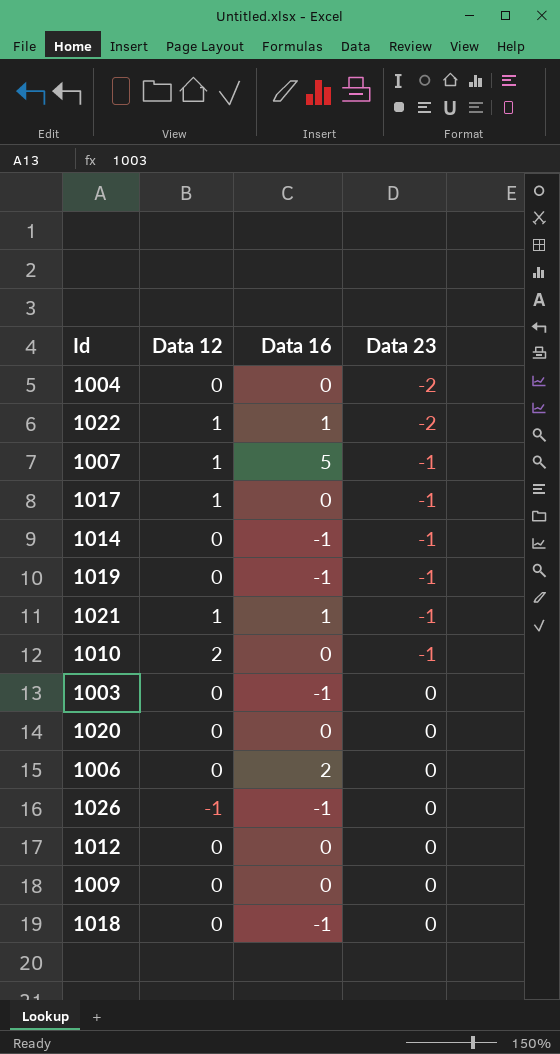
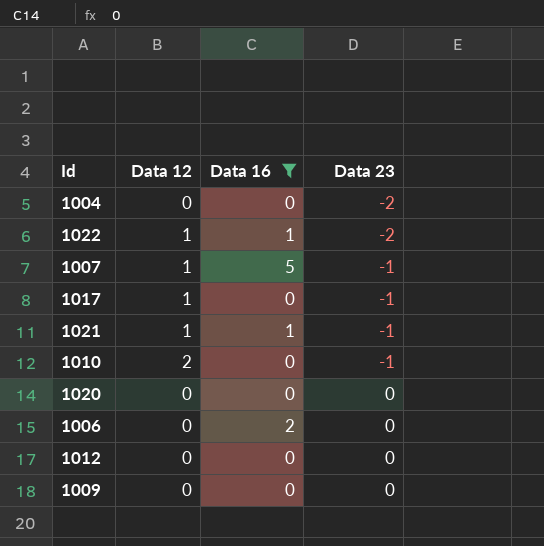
filter: none -> Data 16 != -1

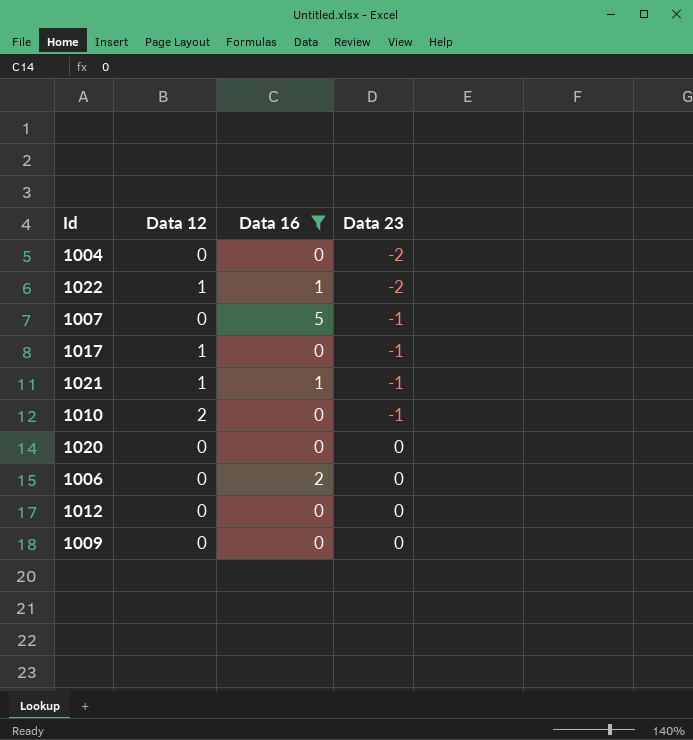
1007 | Data 12: 1 -> 0

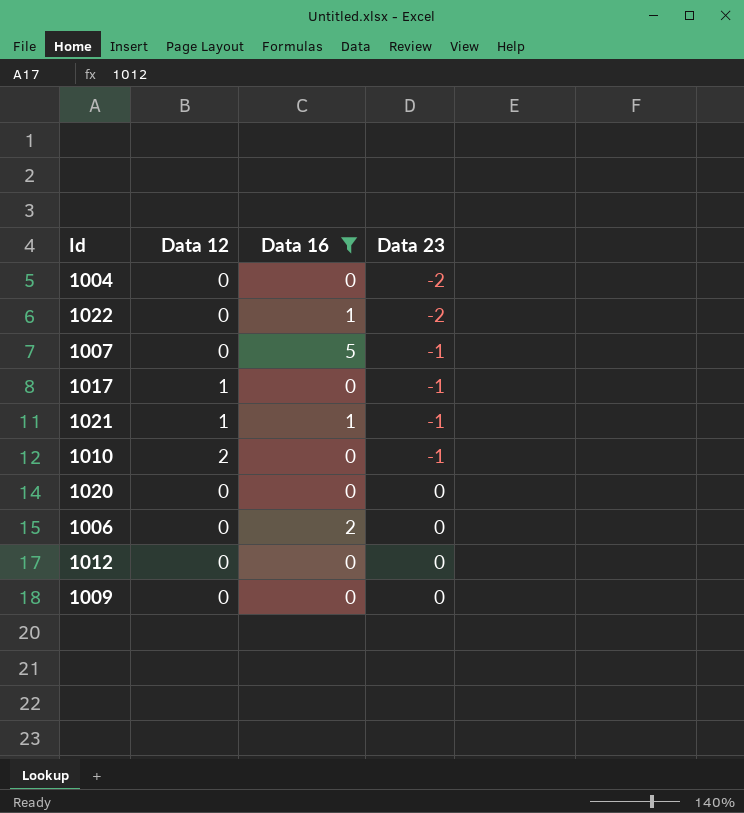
1022 | Data 12: 1 -> 0

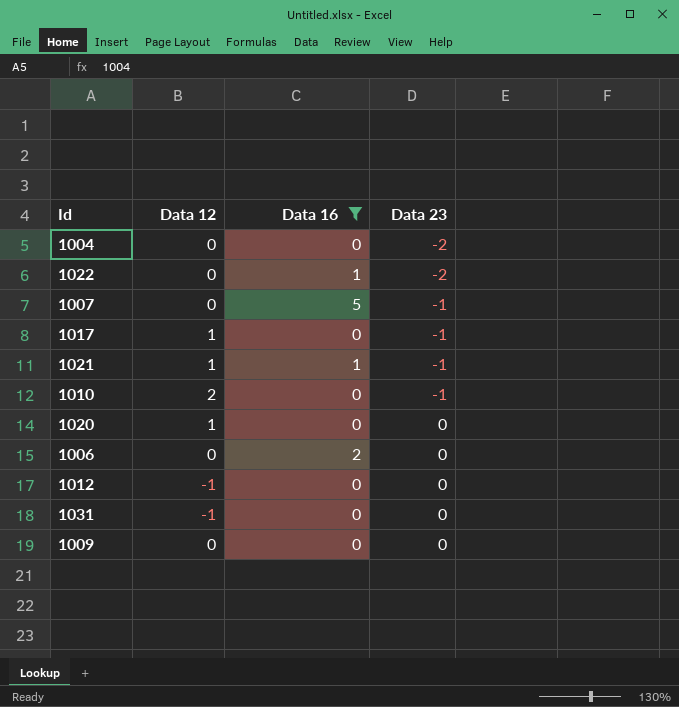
1020 | Data 12: 0 -> 1
1012 | Data 12: 0 -> -1
row 1031: none -> -1 | 0 | 0

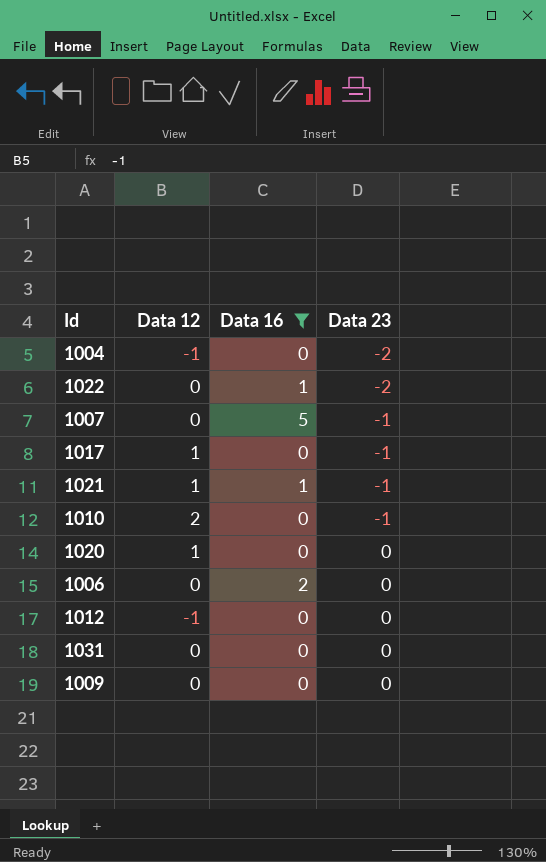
1004 | Data 12: 0 -> -1
1031 | Data 12: -1 -> 0

